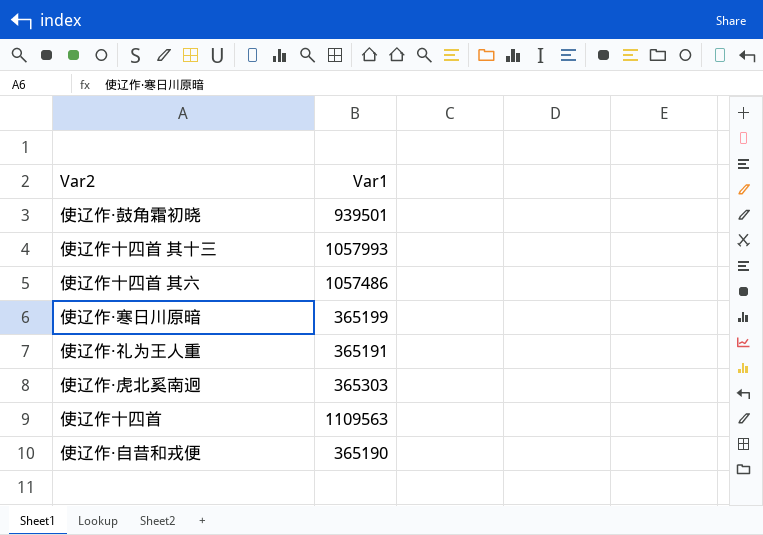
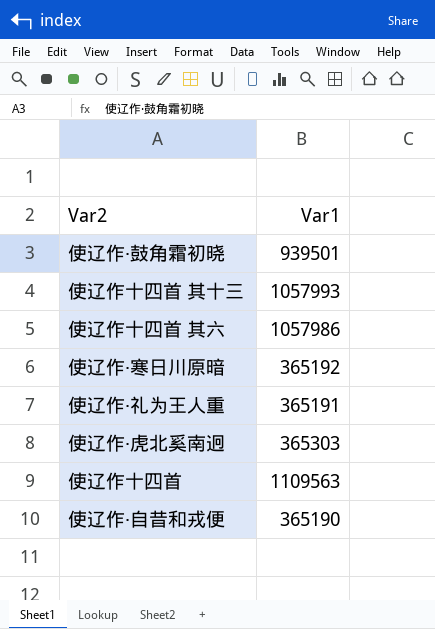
使辽作十四首 其六 | Var1: 1057486 -> 1057986
使辽作·寒日川原暗 | Var1: 365199 -> 365192

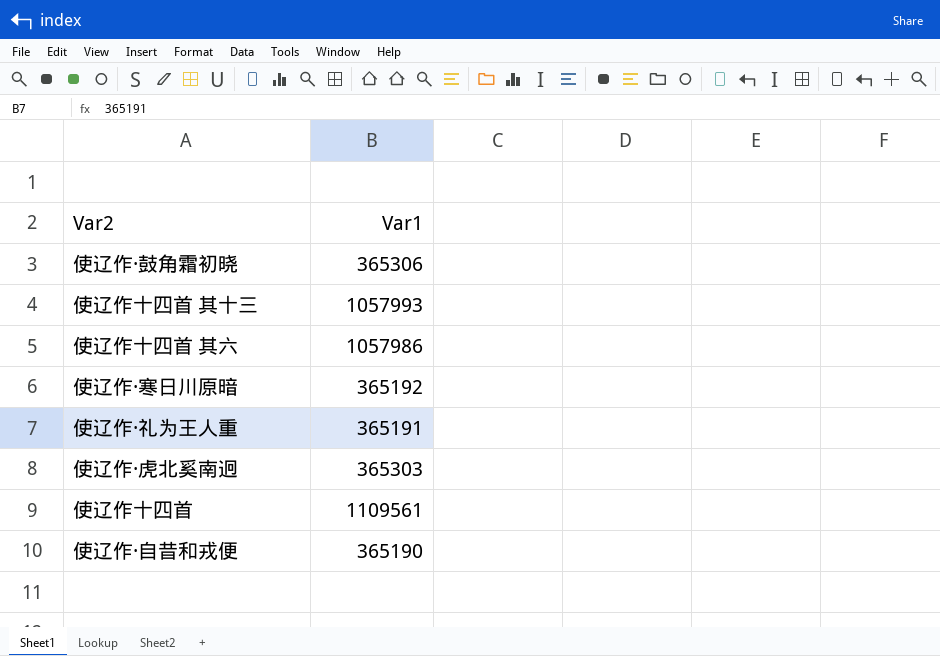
使辽作·鼓角霜初晓 | Var1: 939501 -> 365306
使辽作十四首 | Var1: 1109563 -> 1109561

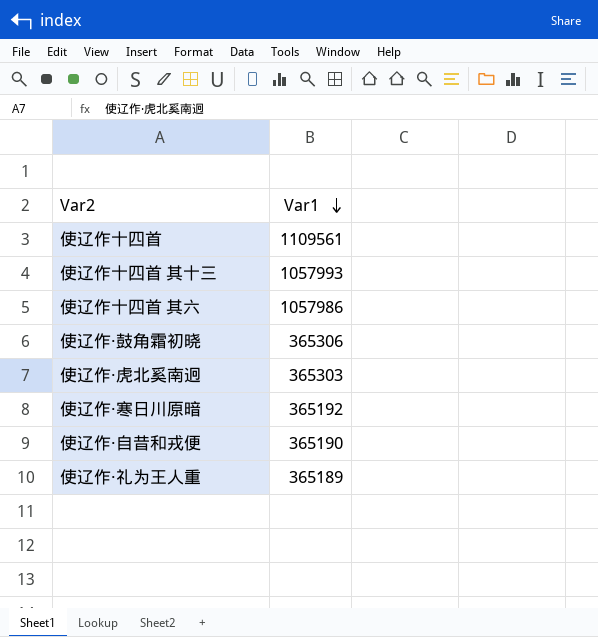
row order: none -> Var1 descending
使辽作·礼为王人重 | Var1: 365191 -> 365189

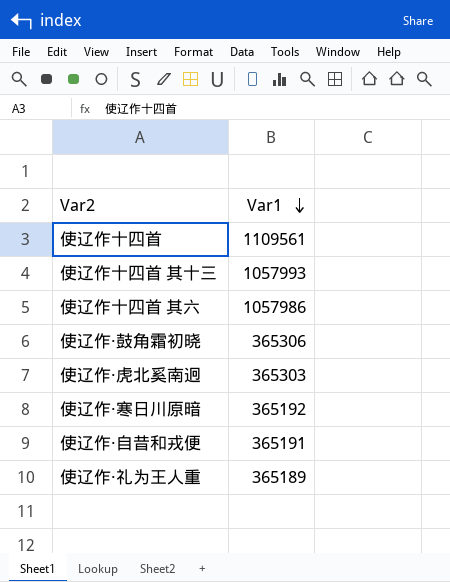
使辽作·自昔和戎便 | Var1: 365190 -> 365191

